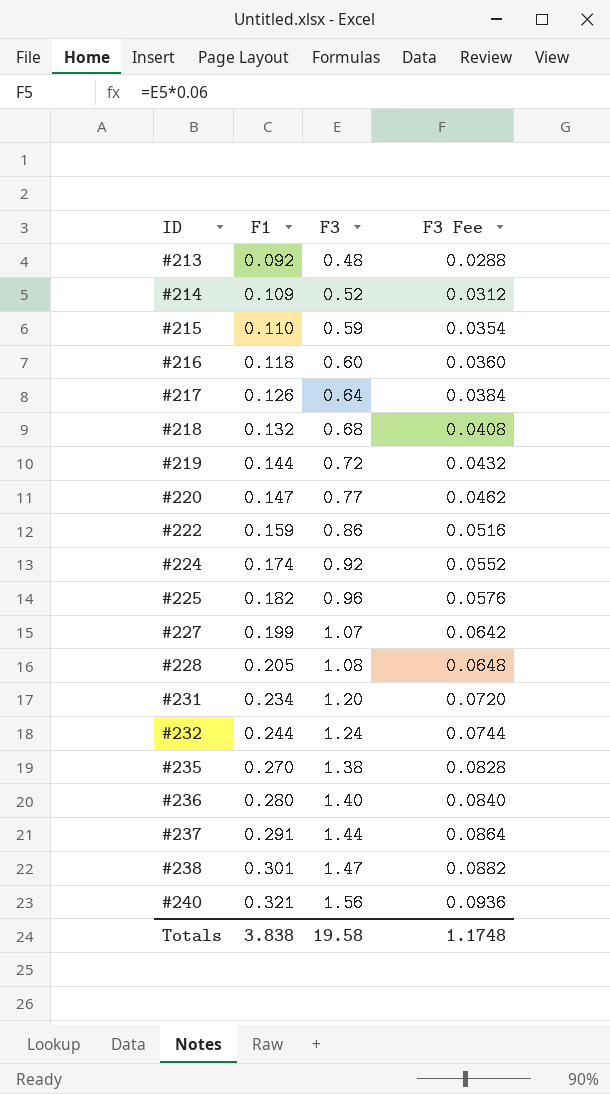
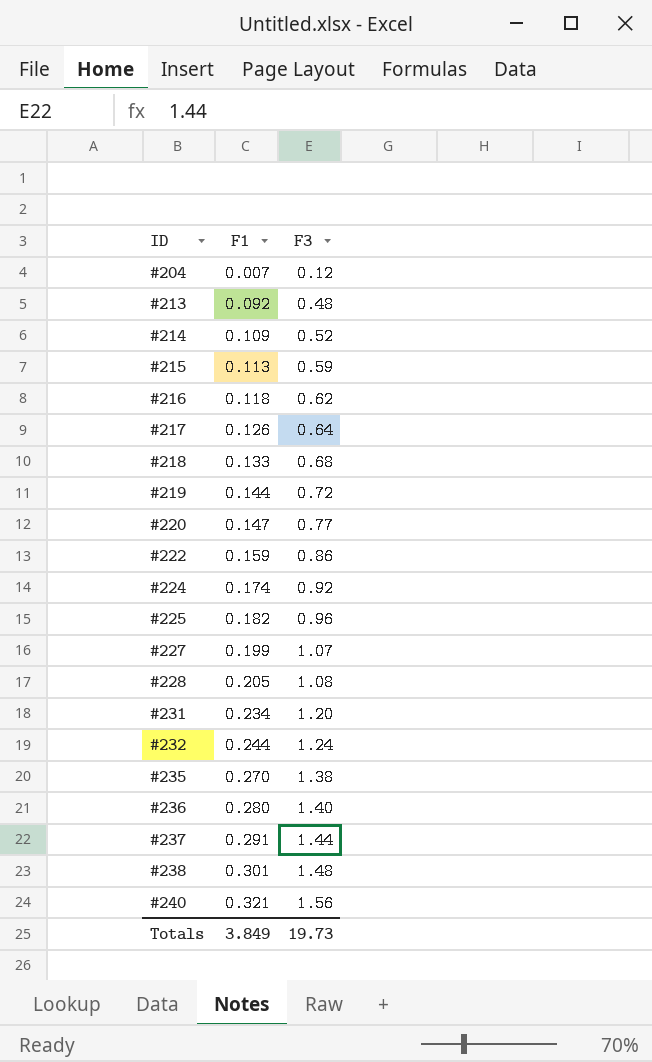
column F3 Fee | formula: [F3] * 0.06 -> none
row #204: none -> 0.007 | 0.12
#215 | F1: 0.110 -> 0.113
#216 | F3: 0.60 -> 0.62
#218 | F1: 0.132 -> 0.133
#238 | F3: 1.47 -> 1.48
Totals | F1: 3.838 -> 3.849
Totals | F3: 19.58 -> 19.73

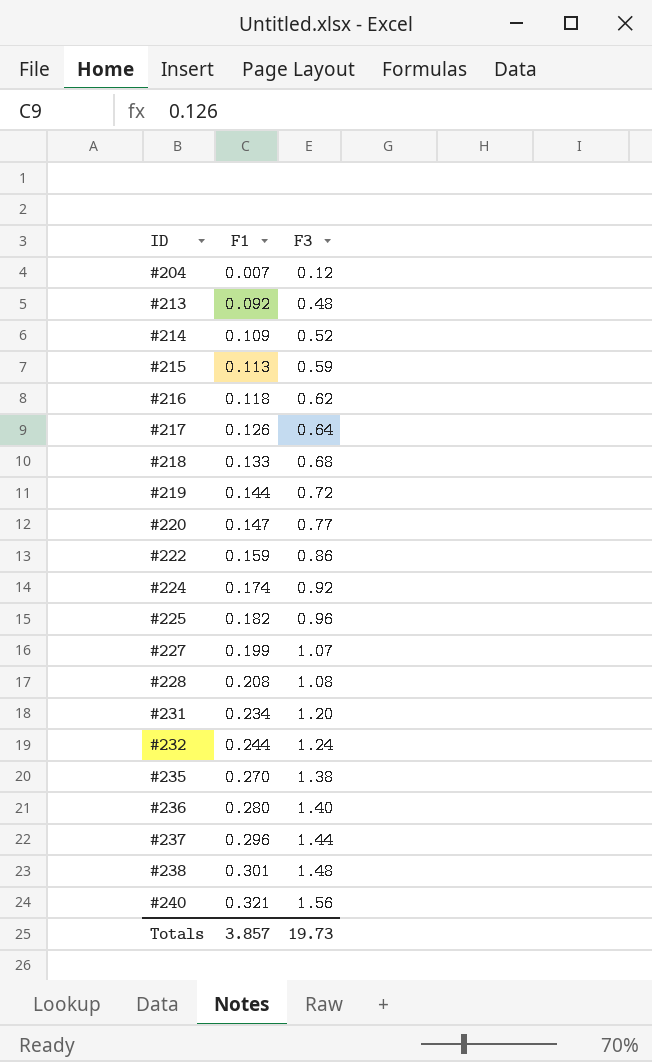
#228 | F1: 0.205 -> 0.208
#237 | F1: 0.291 -> 0.296
Totals | F1: 3.849 -> 3.857

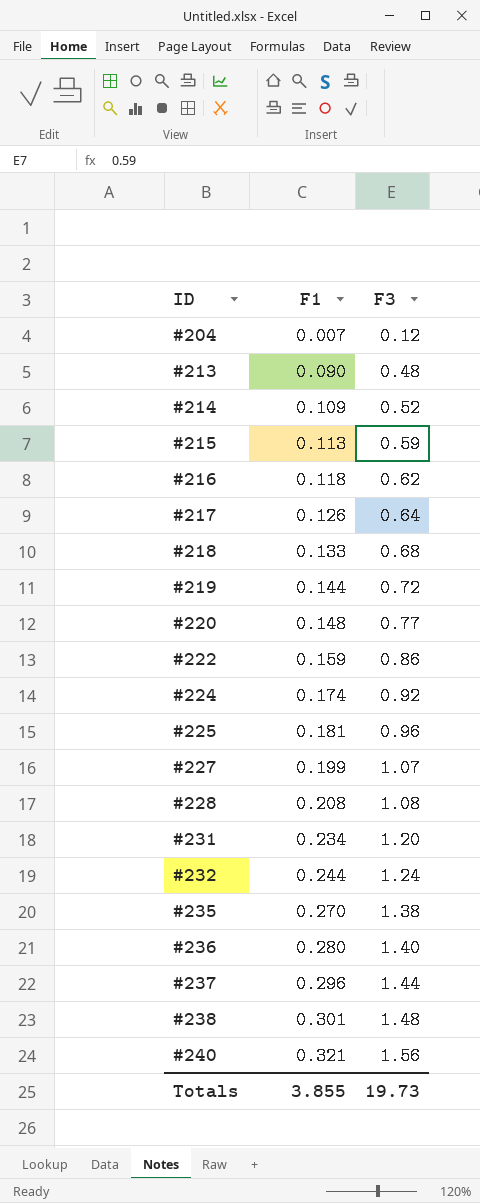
#213 | F1: 0.092 -> 0.090
#220 | F1: 0.147 -> 0.148
#225 | F1: 0.182 -> 0.181
Totals | F1: 3.857 -> 3.855

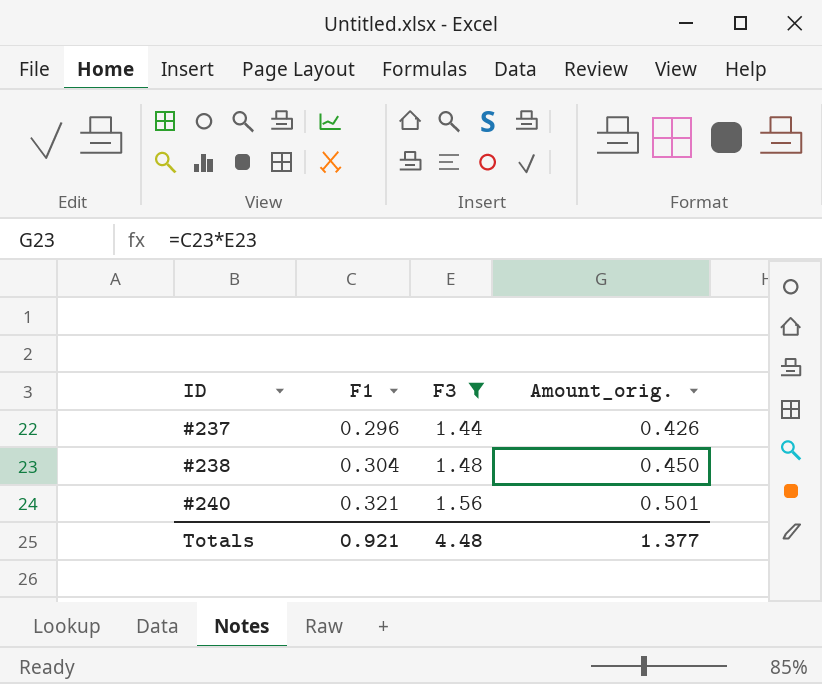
filter: none -> F3 >= 1.44
column Amount_orig. | formula: none -> [F1] * [F3]
#238 | F1: 0.301 -> 0.304
Totals | F1: 3.855 -> 0.921
Totals | F3: 19.73 -> 4.48

